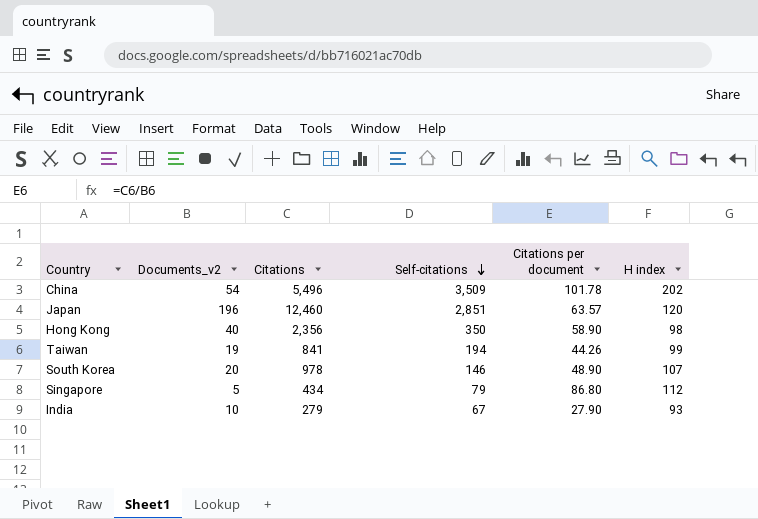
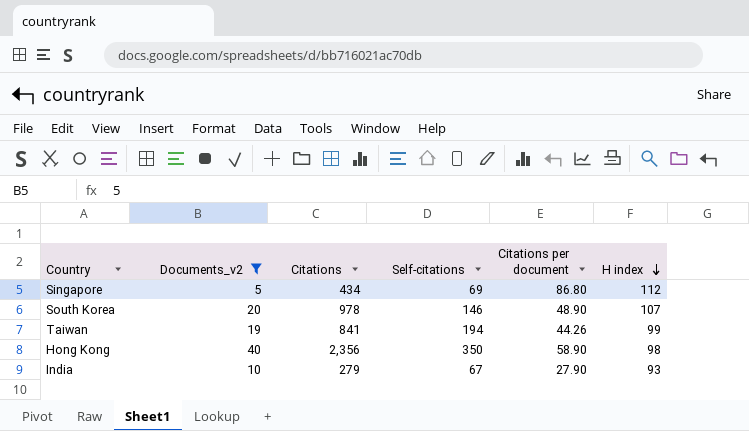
filter: none -> Documents_v2 <= 40
row order: Self-citations descending -> H index descending
Singapore | Self-citations: 79 -> 69

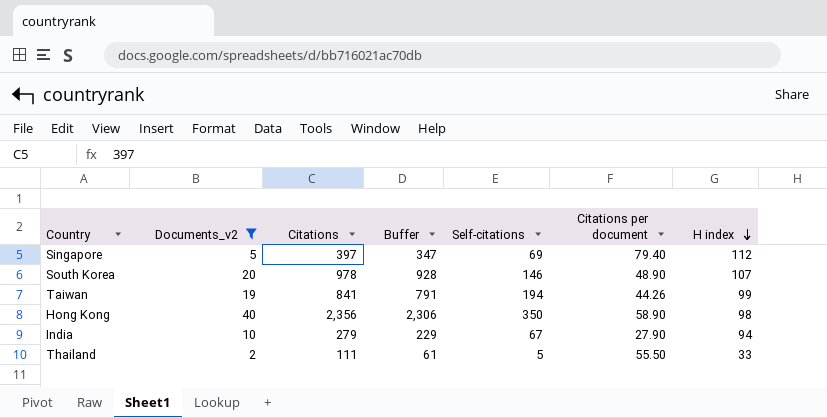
column Buffer | formula: none -> [Citations] - 50
Singapore | Citations: 434 -> 397
Singapore | Citations per document: 86.80 -> 79.40
India | H index: 93 -> 94
row Thailand: none -> 2 | 111 | 61 | 5 | 55.50 | 33

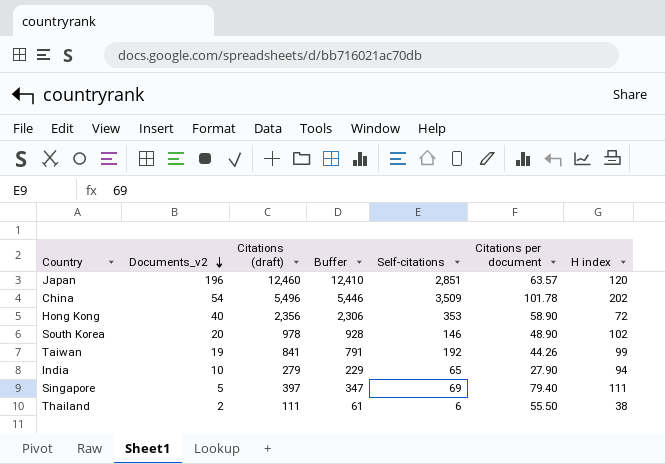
filter: Documents_v2 <= 40 -> none
row order: H index descending -> Documents_v2 descending
column name: Citations -> Citations (draft)
Hong Kong | Self-citations: 350 -> 353
Hong Kong | H index: 98 -> 72
South Korea | H index: 107 -> 102
Taiwan | Self-citations: 194 -> 192
India | Self-citations: 67 -> 65
Singapore | H index: 112 -> 111
Thailand | Self-citations: 5 -> 6
Thailand | H index: 33 -> 38

